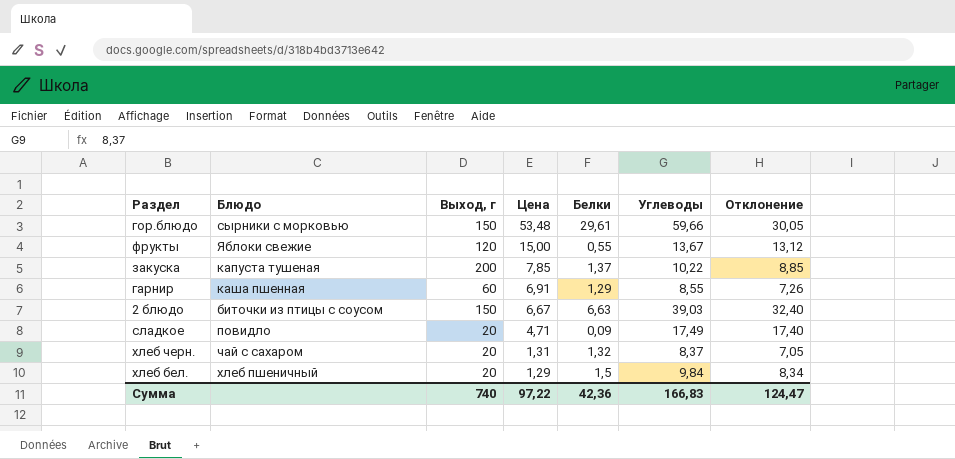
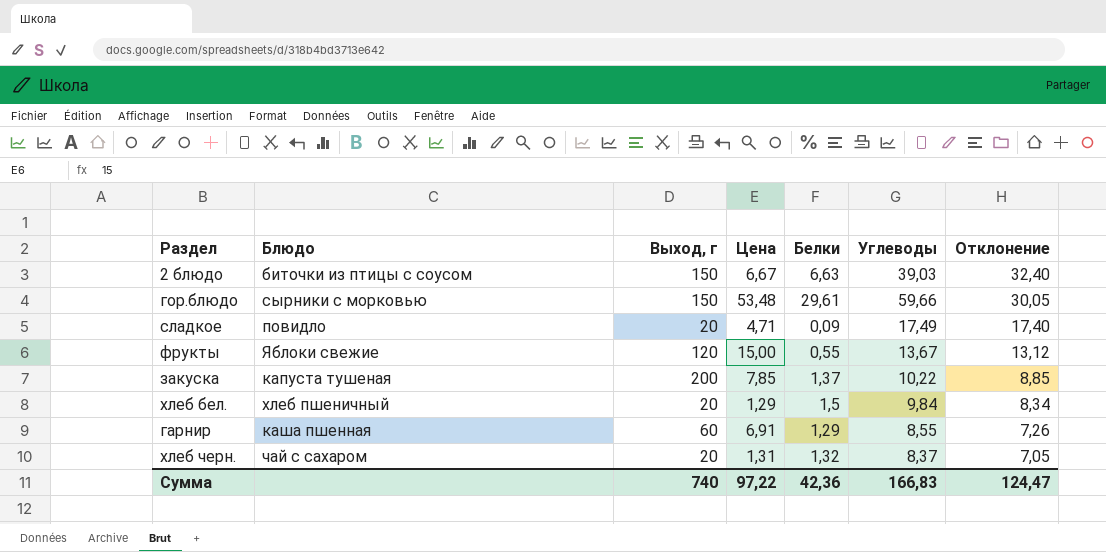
row order: Цена descending -> Отклонение descending

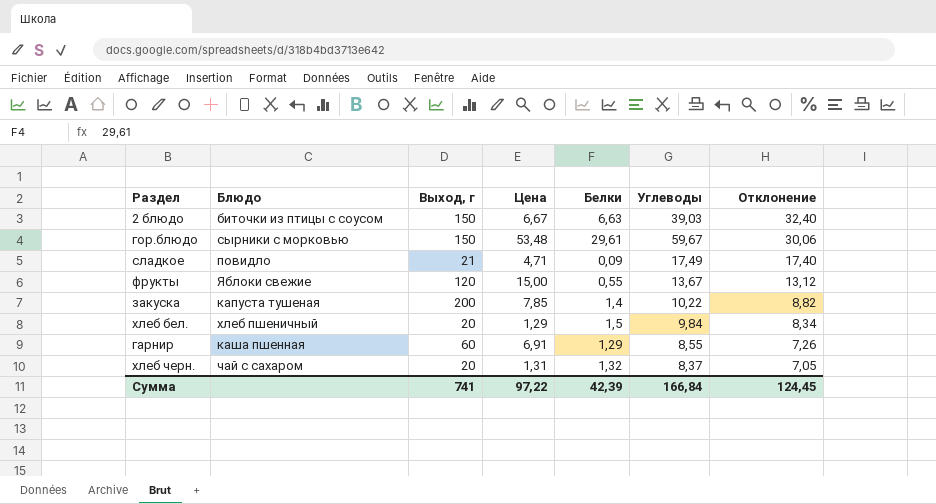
гор.блюдо | Углеводы: 59,66 -> 59,67
гор.блюдо | Отклонение: 30,05 -> 30,06
сладкое | Выход, г: 20 -> 21
закуска | Белки: 1,37 -> 1,4
закуска | Отклонение: 8,85 -> 8,82
Сумма | Выход, г: 740 -> 741
Сумма | Белки: 42,36 -> 42,39
Сумма | Углеводы: 166,83 -> 166,84
Сумма | Отклонение: 124,47 -> 124,45

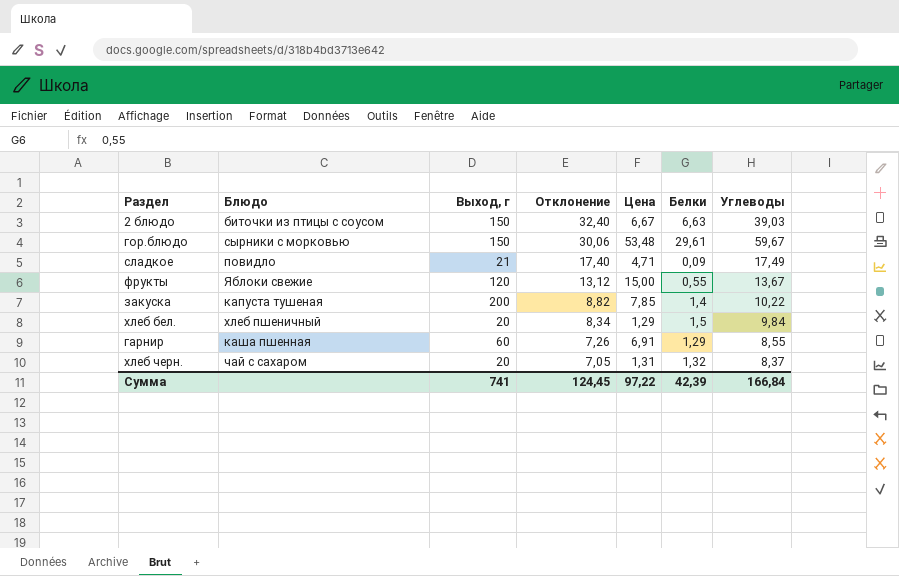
column Отклонение | position: 7 -> 4

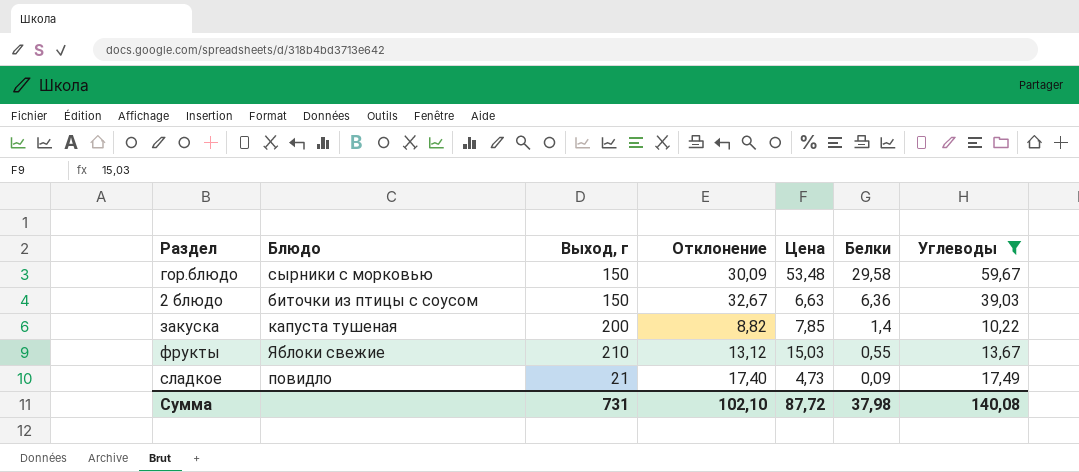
filter: none -> Углеводы >= 10,22
row order: Отклонение descending -> Белки descending
гор.блюдо | Отклонение: 30,06 -> 30,09
гор.блюдо | Белки: 29,61 -> 29,58
2 блюдо | Отклонение: 32,40 -> 32,67
2 блюдо | Цена: 6,67 -> 6,63
2 блюдо | Белки: 6,63 -> 6,36
фрукты | Выход, г: 120 -> 210
фрукты | Цена: 15,00 -> 15,03
сладкое | Цена: 4,71 -> 4,73
Сумма | Выход, г: 741 -> 731
Сумма | Отклонение: 124,45 -> 102,10
Сумма | Цена: 97,22 -> 87,72
Сумма | Белки: 42,39 -> 37,98
Сумма | Углеводы: 166,84 -> 140,08

